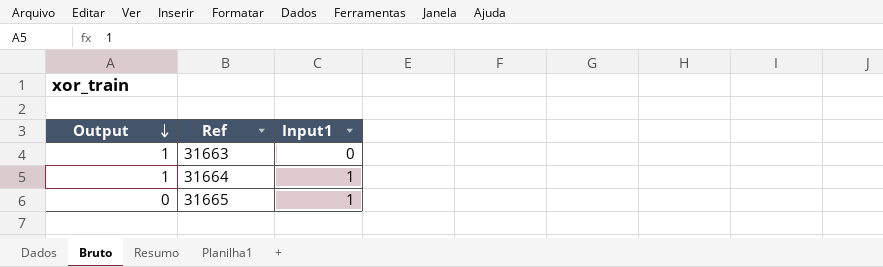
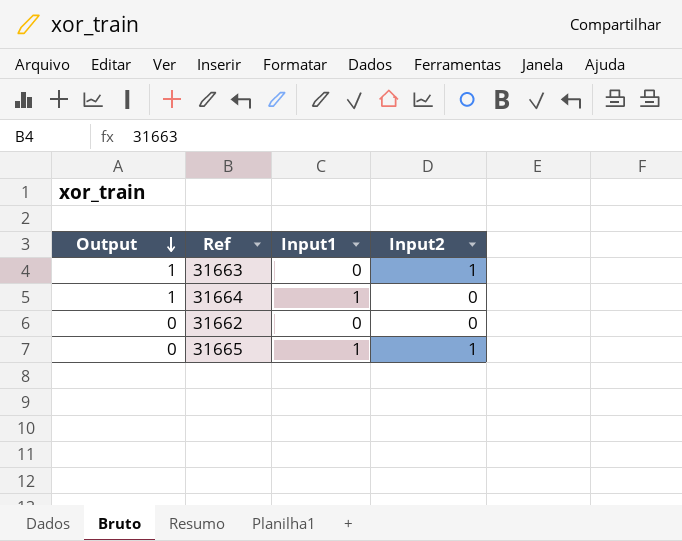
column Input2 | position: none -> 4
row 31662: none -> 0 | 0 | 0

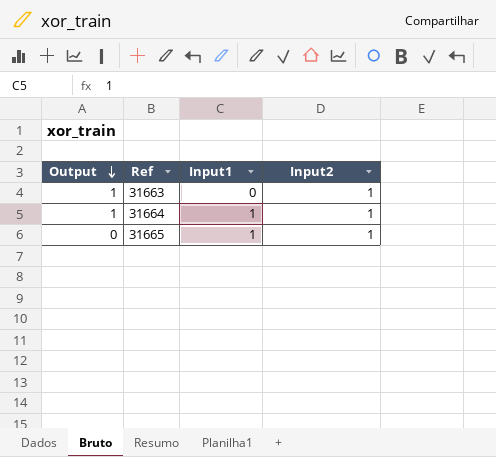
row 31662: 0 | 0 | 0 -> none
31664 | Input2: 0 -> 1

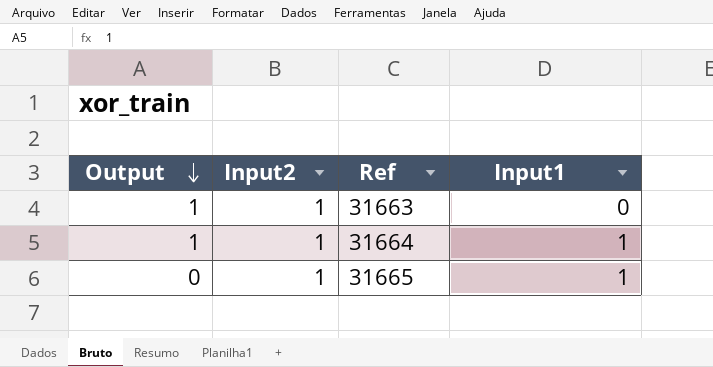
column Input2 | position: 4 -> 2

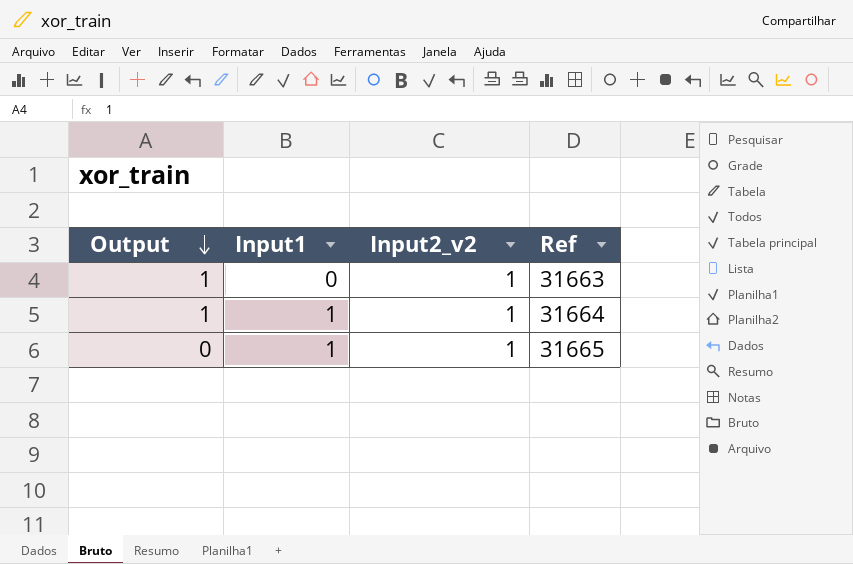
column Input1 | position: 4 -> 2
column name: Input2 -> Input2_v2

